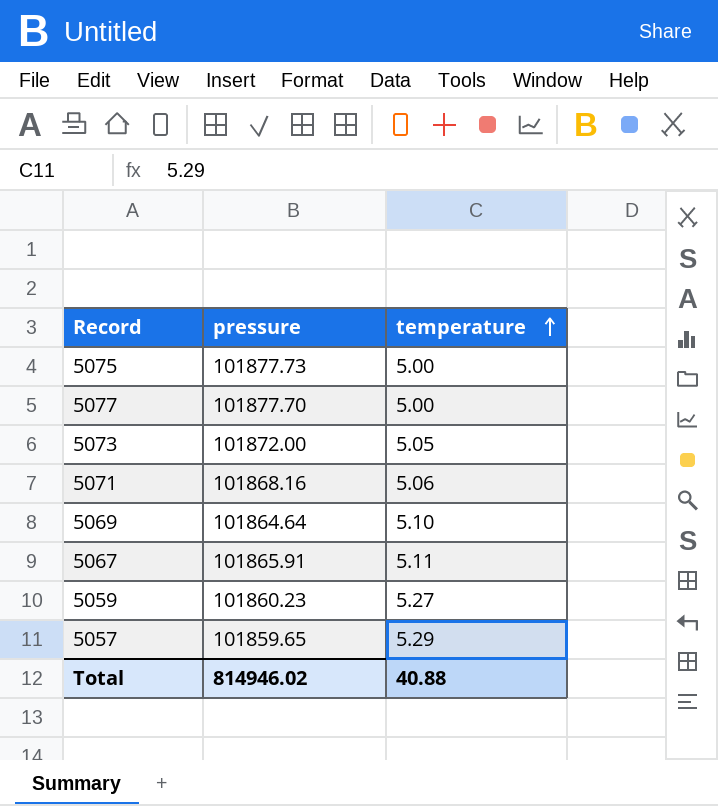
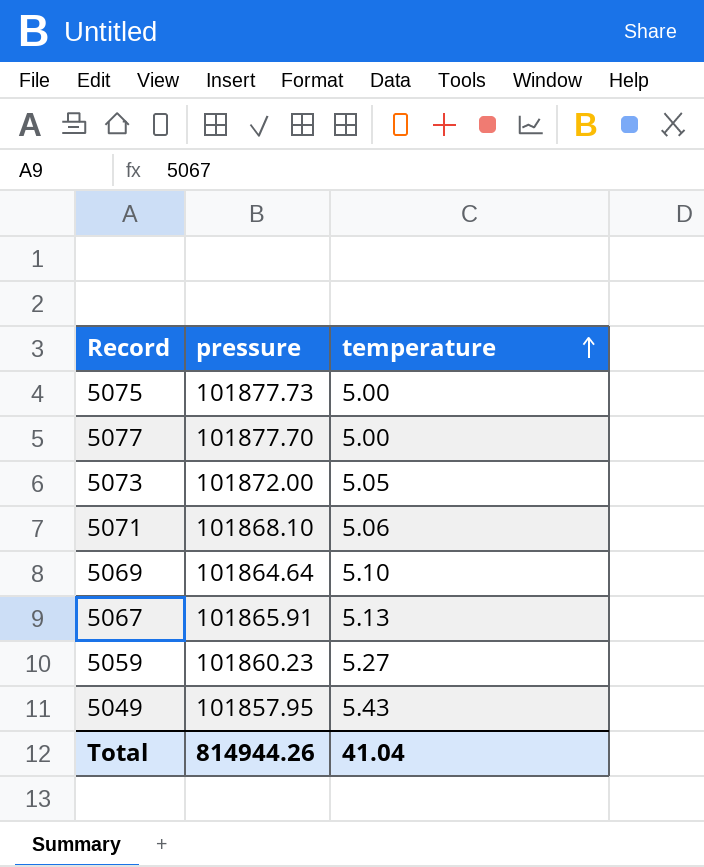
row 5057: 101859.65 | 5.29 -> none
5071 | pressure: 101868.16 -> 101868.10
5067 | temperature: 5.11 -> 5.13
row 5049: none -> 101857.95 | 5.43
Total | pressure: 814946.02 -> 814944.26
Total | temperature: 40.88 -> 41.04

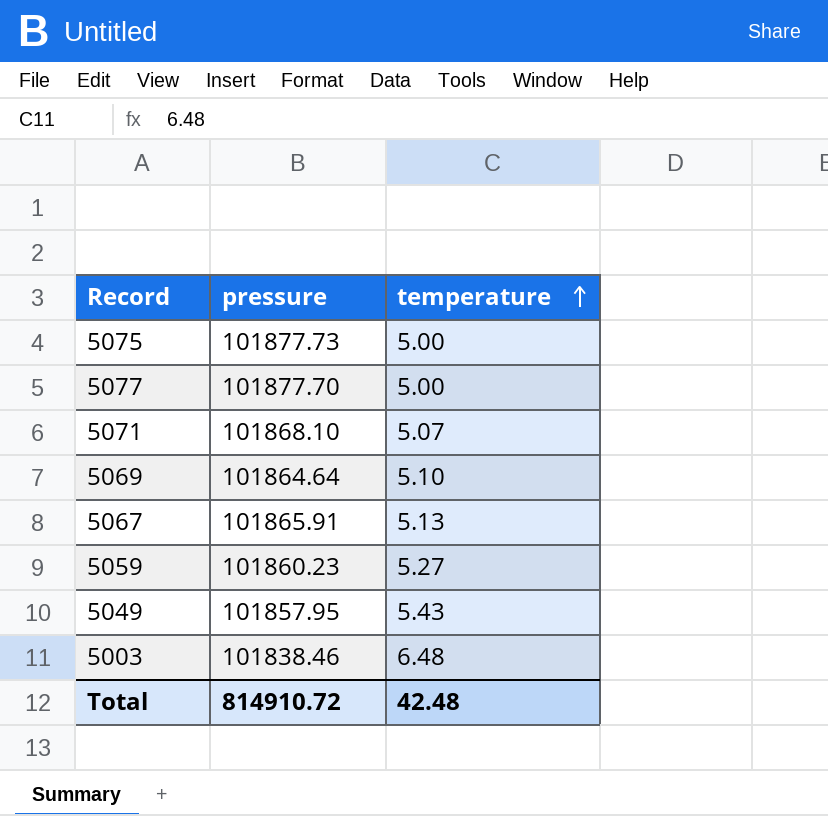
row 5073: 101872.00 | 5.05 -> none
5071 | temperature: 5.06 -> 5.07
row 5003: none -> 101838.46 | 6.48
Total | pressure: 814944.26 -> 814910.72
Total | temperature: 41.04 -> 42.48

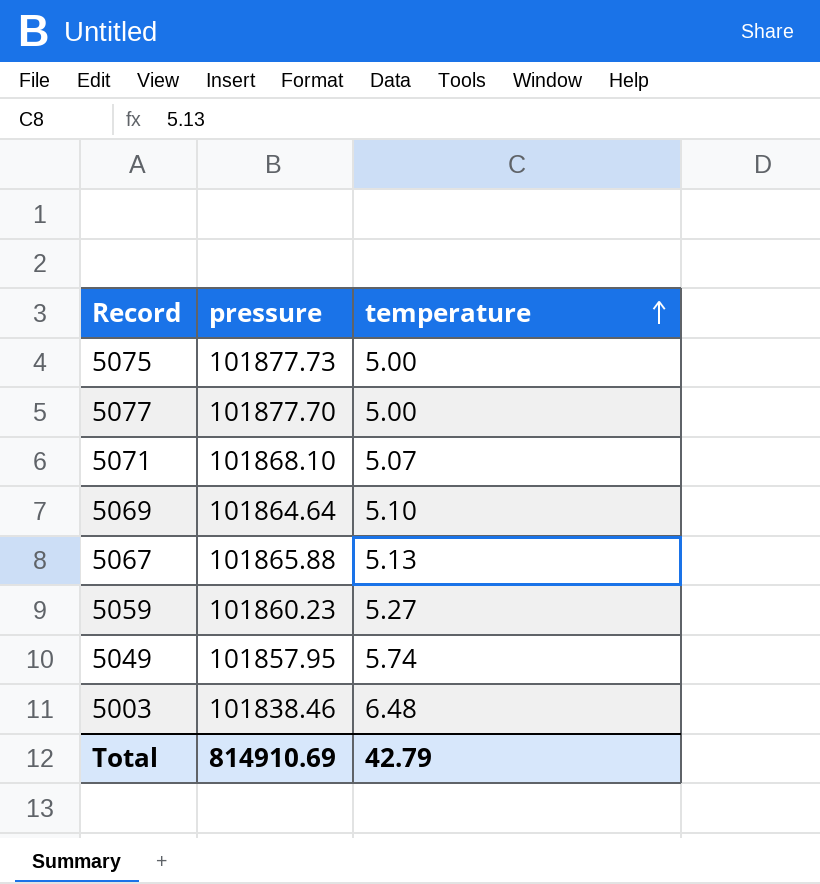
5067 | pressure: 101865.91 -> 101865.88
5049 | temperature: 5.43 -> 5.74
Total | pressure: 814910.72 -> 814910.69
Total | temperature: 42.48 -> 42.79

